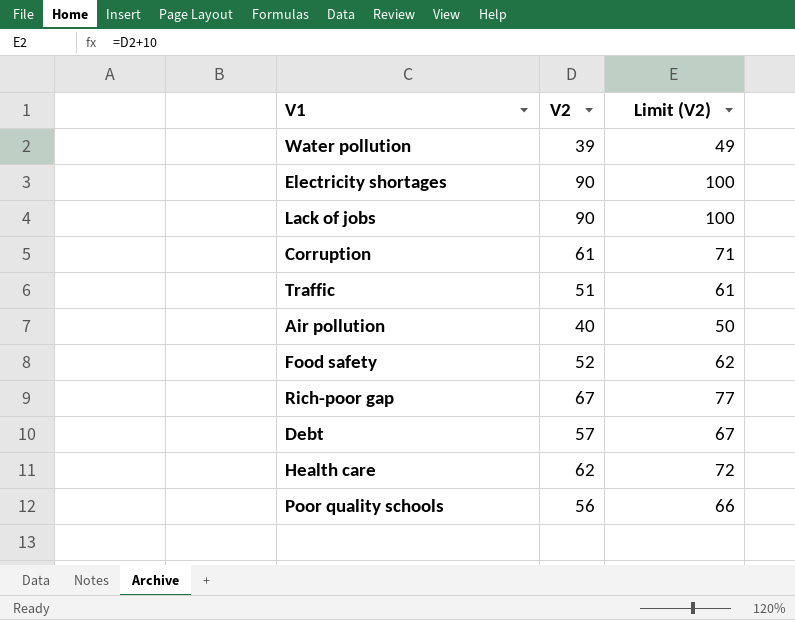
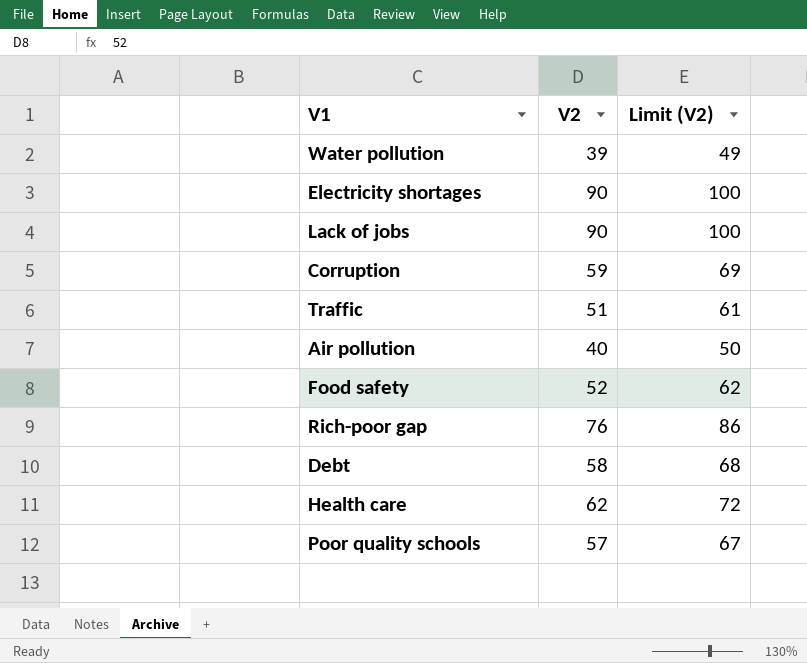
Corruption | V2: 61 -> 59
Corruption | Limit (V2): 71 -> 69
Rich-poor gap | V2: 67 -> 76
Rich-poor gap | Limit (V2): 77 -> 86
Debt | V2: 57 -> 58
Debt | Limit (V2): 67 -> 68
Poor quality schools | V2: 56 -> 57
Poor quality schools | Limit (V2): 66 -> 67

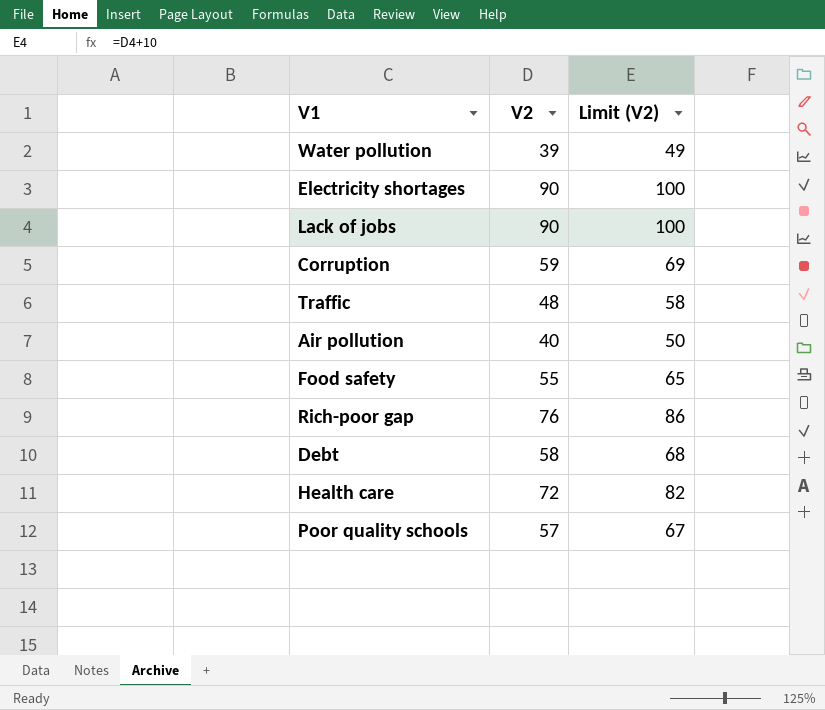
Traffic | V2: 51 -> 48
Traffic | Limit (V2): 61 -> 58
Food safety | V2: 52 -> 55
Food safety | Limit (V2): 62 -> 65
Health care | V2: 62 -> 72
Health care | Limit (V2): 72 -> 82

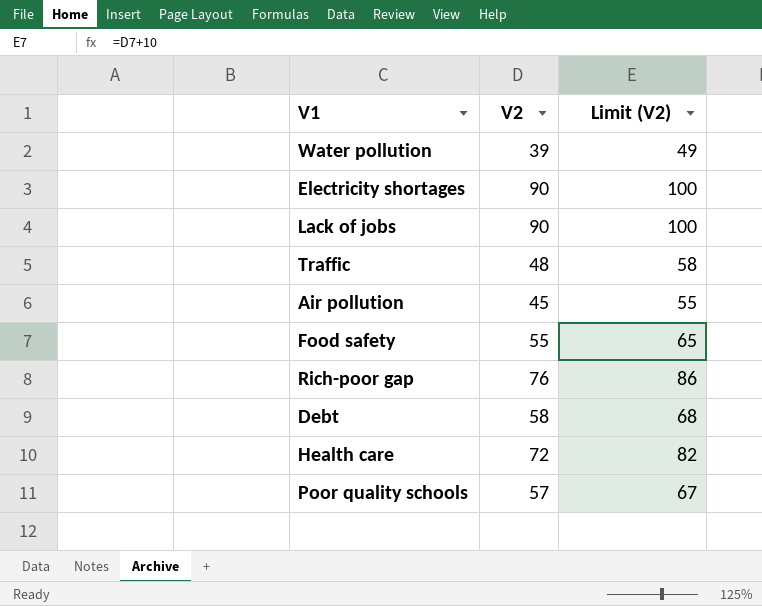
row Corruption: 59 | 69 -> none
Air pollution | V2: 40 -> 45
Air pollution | Limit (V2): 50 -> 55

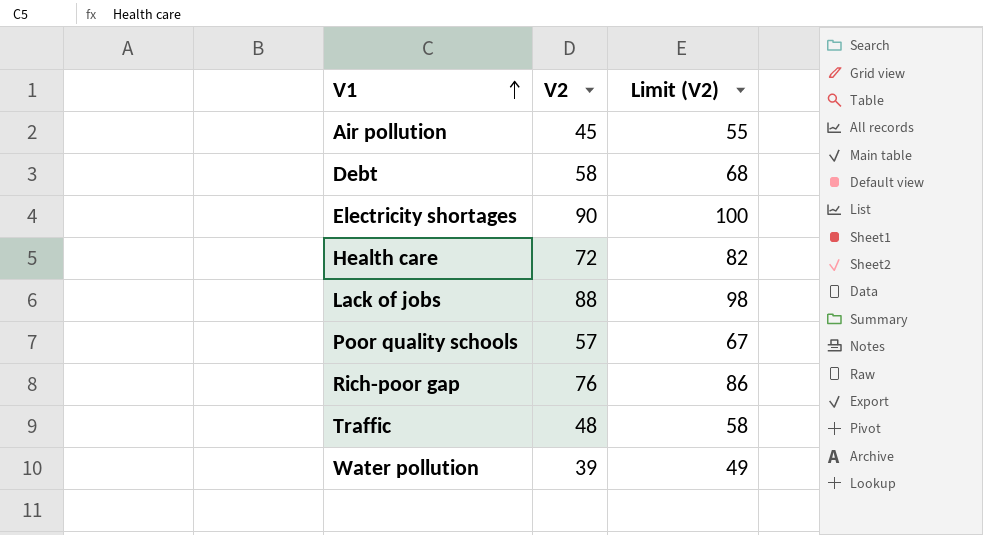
row order: none -> V1 ascending
row Food safety: 55 | 65 -> none
Lack of jobs | V2: 90 -> 88
Lack of jobs | Limit (V2): 100 -> 98

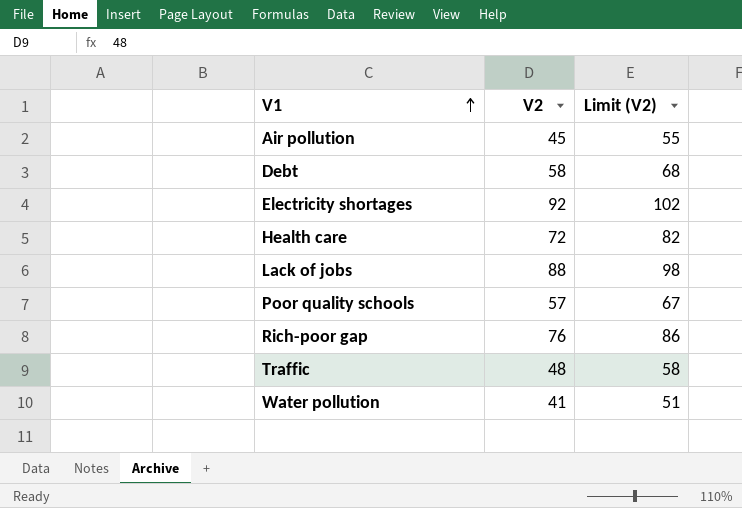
Electricity shortages | V2: 90 -> 92
Electricity shortages | Limit (V2): 100 -> 102
Water pollution | V2: 39 -> 41
Water pollution | Limit (V2): 49 -> 51

